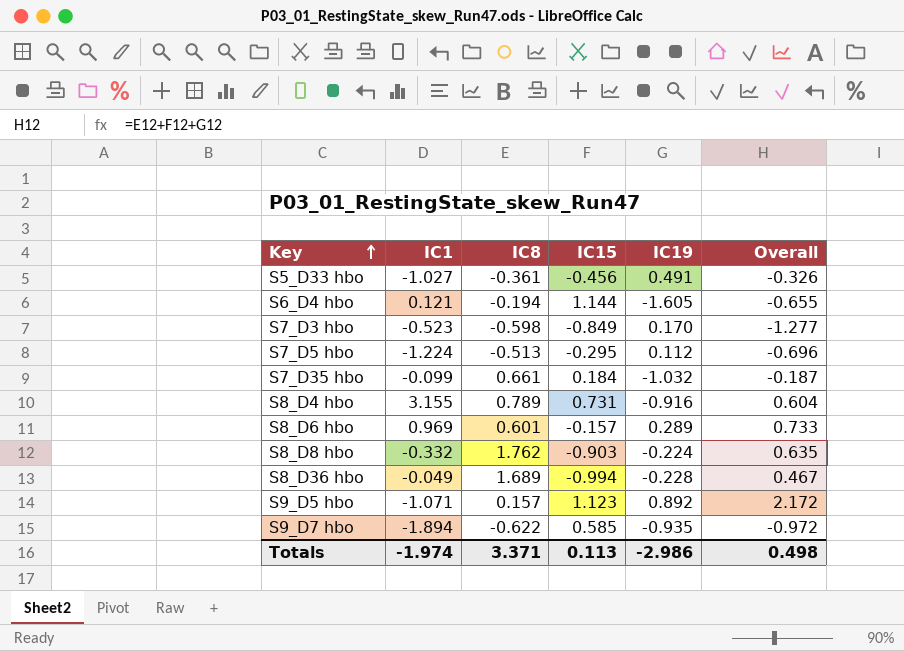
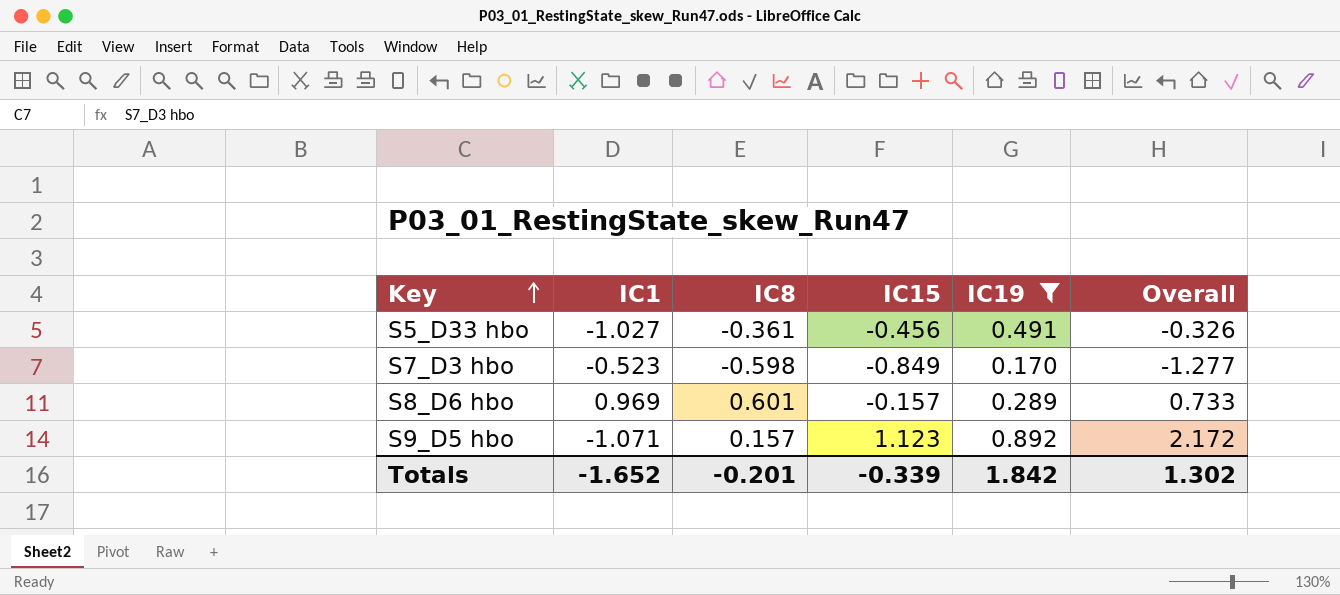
filter: none -> IC19 >= 0.170
Totals | IC1: -1.974 -> -1.652
Totals | IC8: 3.371 -> -0.201
Totals | IC15: 0.113 -> -0.339
Totals | IC19: -2.986 -> 1.842
Totals | Overall: 0.498 -> 1.302

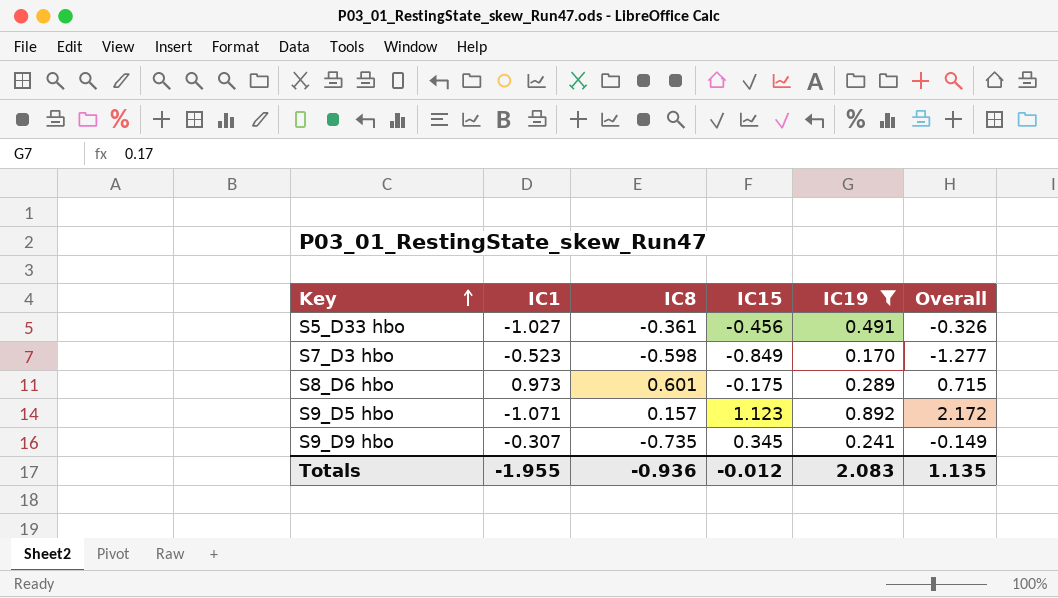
S8_D6 hbo | IC1: 0.969 -> 0.973
S8_D6 hbo | IC15: -0.157 -> -0.175
S8_D6 hbo | Overall: 0.733 -> 0.715
row S9_D9 hbo: none -> -0.307 | -0.735 | 0.345 | 0.241 | -0.149
Totals | IC1: -1.652 -> -1.955
Totals | IC8: -0.201 -> -0.936
Totals | IC15: -0.339 -> -0.012
Totals | IC19: 1.842 -> 2.083
Totals | Overall: 1.302 -> 1.135

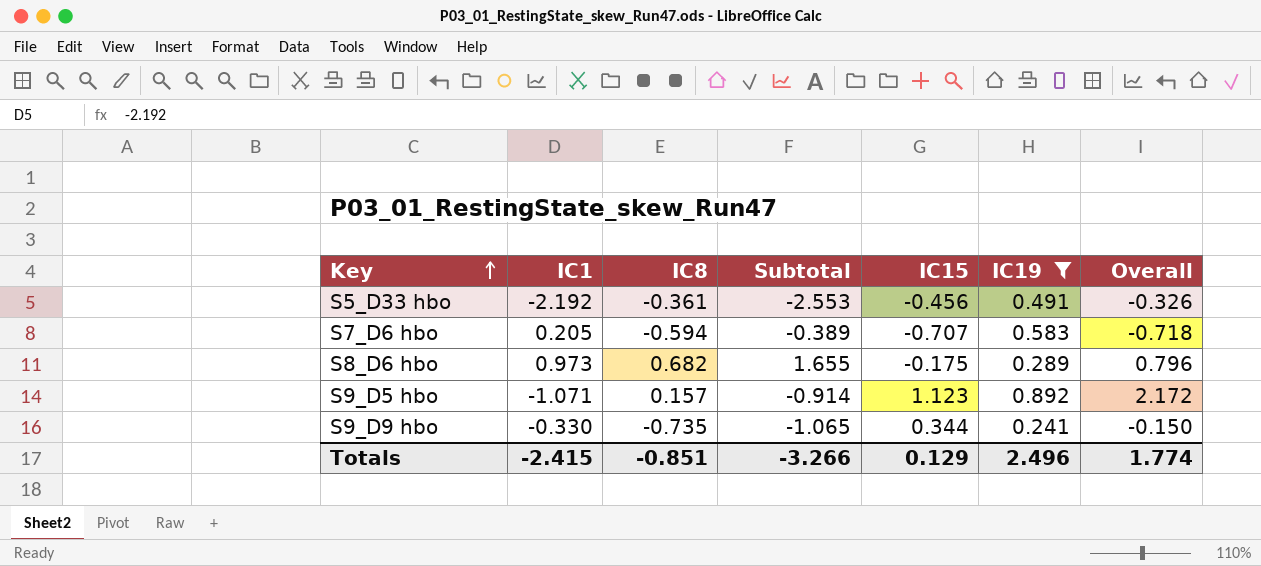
column Subtotal | formula: none -> [IC1] + [IC8]
row S7_D3 hbo: -0.523 | -0.598 | -0.849 | 0.170 | -1.277 -> none
S5_D33 hbo | IC1: -1.027 -> -2.192
row S7_D6 hbo: none -> 0.205 | -0.594 | -0.389 | -0.707 | 0.583 | -0.718
S8_D6 hbo | IC8: 0.601 -> 0.682
S8_D6 hbo | Overall: 0.715 -> 0.796
S9_D9 hbo | IC1: -0.307 -> -0.330
S9_D9 hbo | IC15: 0.345 -> 0.344
S9_D9 hbo | Overall: -0.149 -> -0.150
Totals | IC1: -1.955 -> -2.415
Totals | IC8: -0.936 -> -0.851
Totals | IC15: -0.012 -> 0.129
Totals | IC19: 2.083 -> 2.496
Totals | Overall: 1.135 -> 1.774

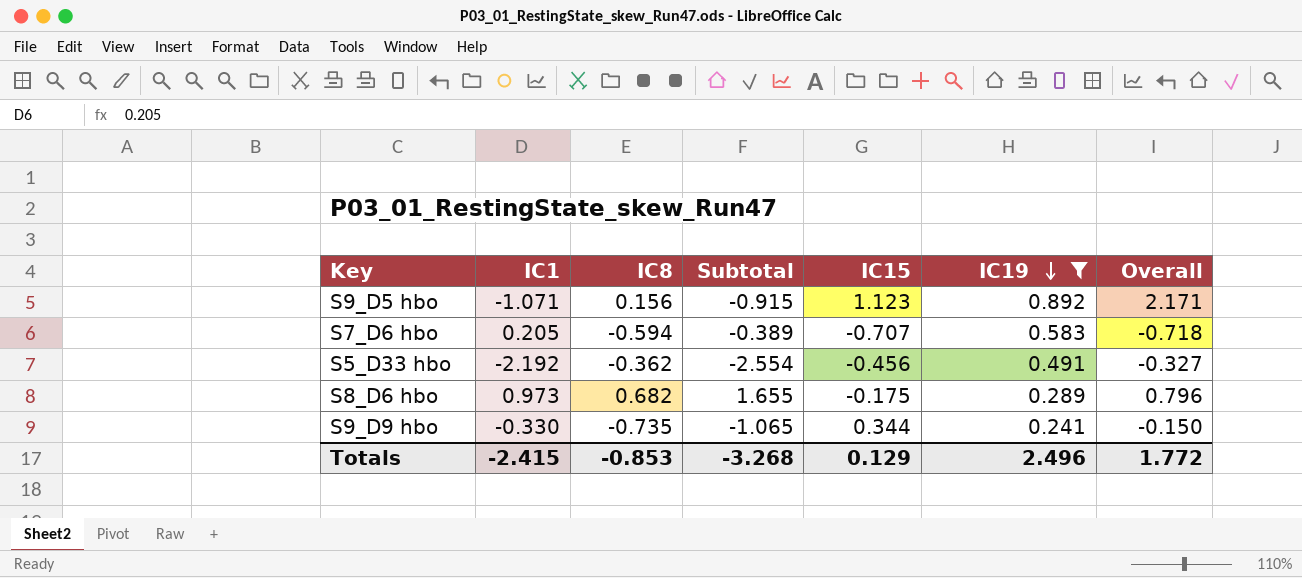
row order: Key ascending -> IC19 descending
S9_D5 hbo | IC8: 0.157 -> 0.156
S9_D5 hbo | Subtotal: -0.914 -> -0.915
S9_D5 hbo | Overall: 2.172 -> 2.171
S5_D33 hbo | IC8: -0.361 -> -0.362
S5_D33 hbo | Subtotal: -2.553 -> -2.554
S5_D33 hbo | Overall: -0.326 -> -0.327
Totals | IC8: -0.851 -> -0.853
Totals | Subtotal: -3.266 -> -3.268
Totals | Overall: 1.774 -> 1.772

